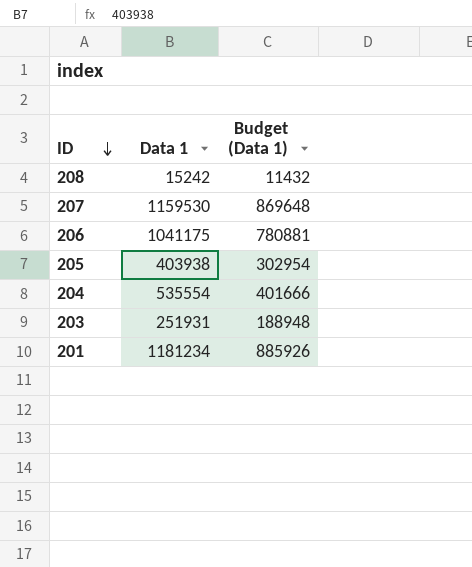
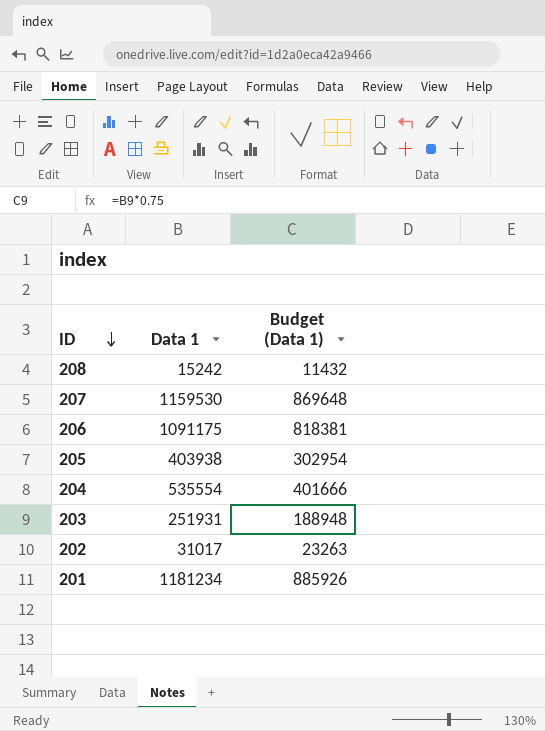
206 | Data 1: 1041175 -> 1091175
206 | Budget (Data 1): 780881 -> 818381
row 202: none -> 31017 | 23263

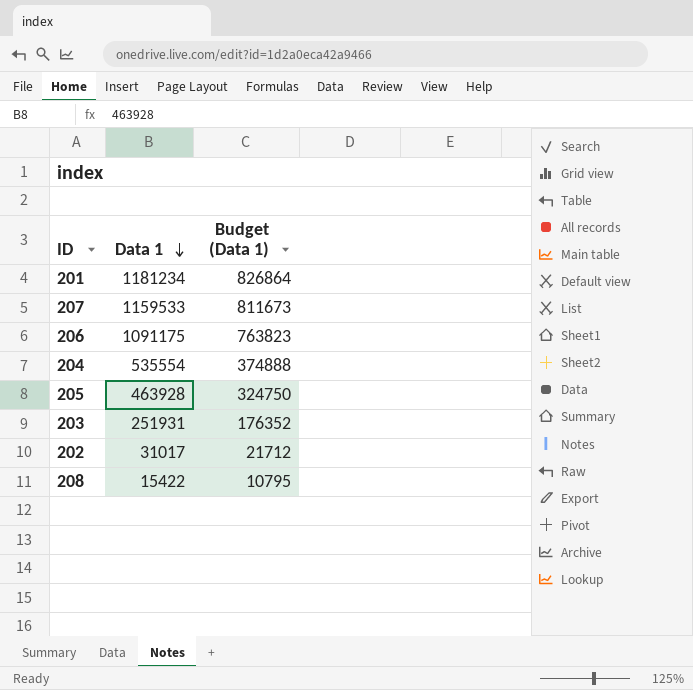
row order: ID descending -> Data 1 descending
column Budget (Data 1) | formula: [Data 1] * 0.75 -> [Data 1] * 0.7
207 | Data 1: 1159530 -> 1159533
205 | Data 1: 403938 -> 463928
208 | Data 1: 15242 -> 15422

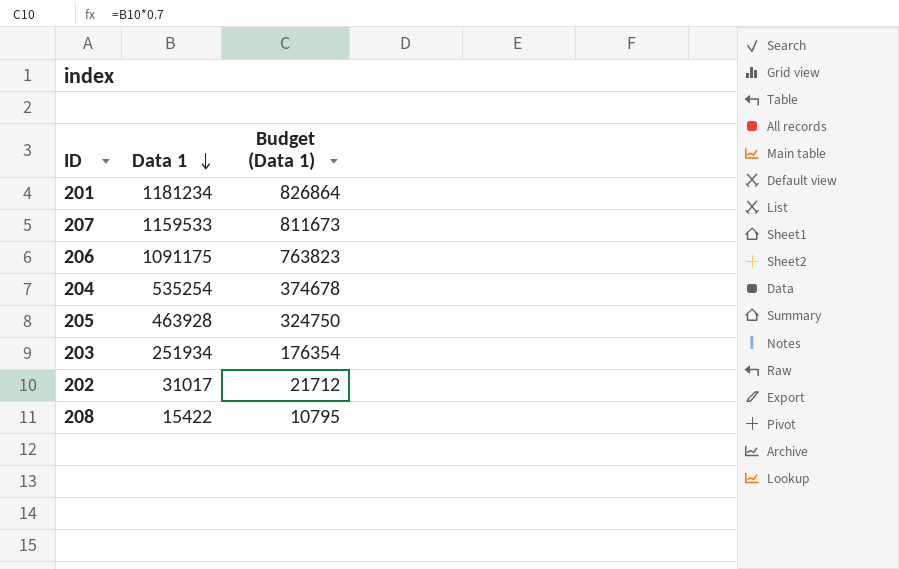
204 | Data 1: 535554 -> 535254
204 | Budget (Data 1): 374888 -> 374678
203 | Data 1: 251931 -> 251934
203 | Budget (Data 1): 176352 -> 176354

